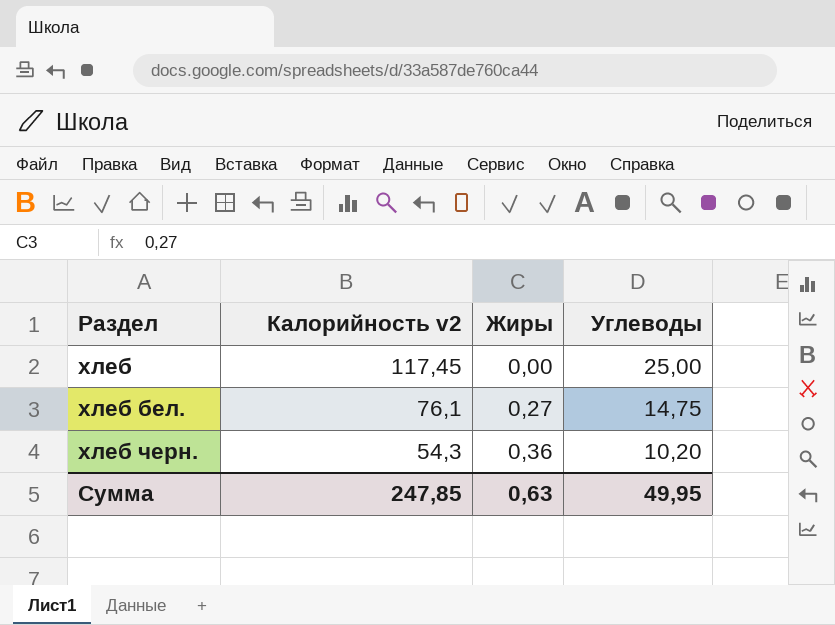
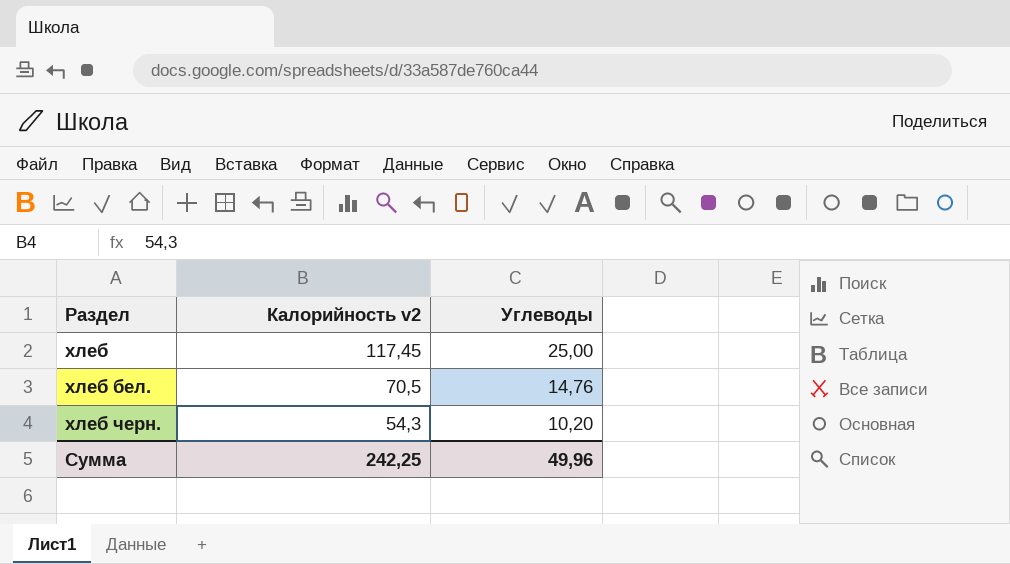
column Жиры | position: 3 -> none
хлеб бел. | Калорийность v2: 76,1 -> 70,5
хлеб бел. | Углеводы: 14,75 -> 14,76
Сумма | Калорийность v2: 247,85 -> 242,25
Сумма | Углеводы: 49,95 -> 49,96

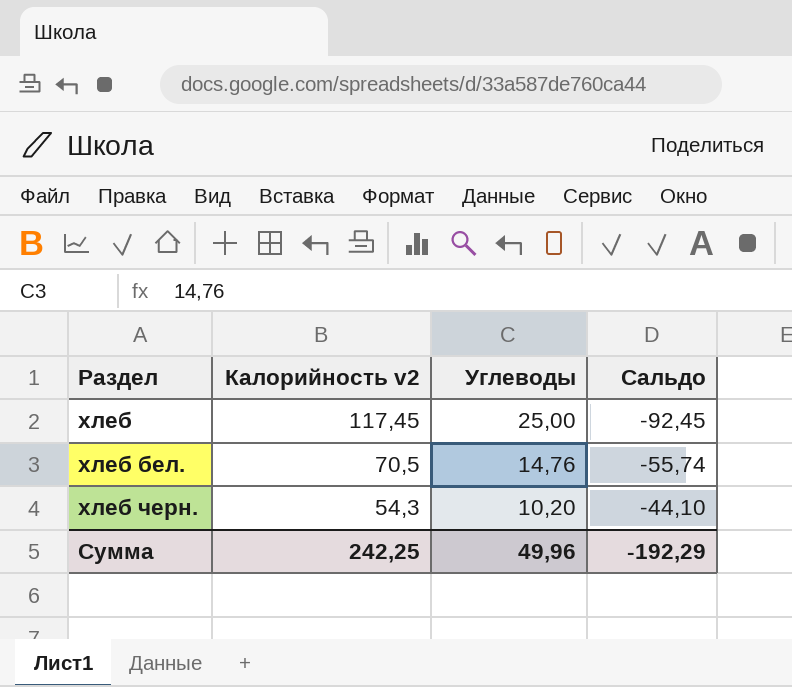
column Сальдо | formula: none -> [Углеводы] - [Калорийность v2]

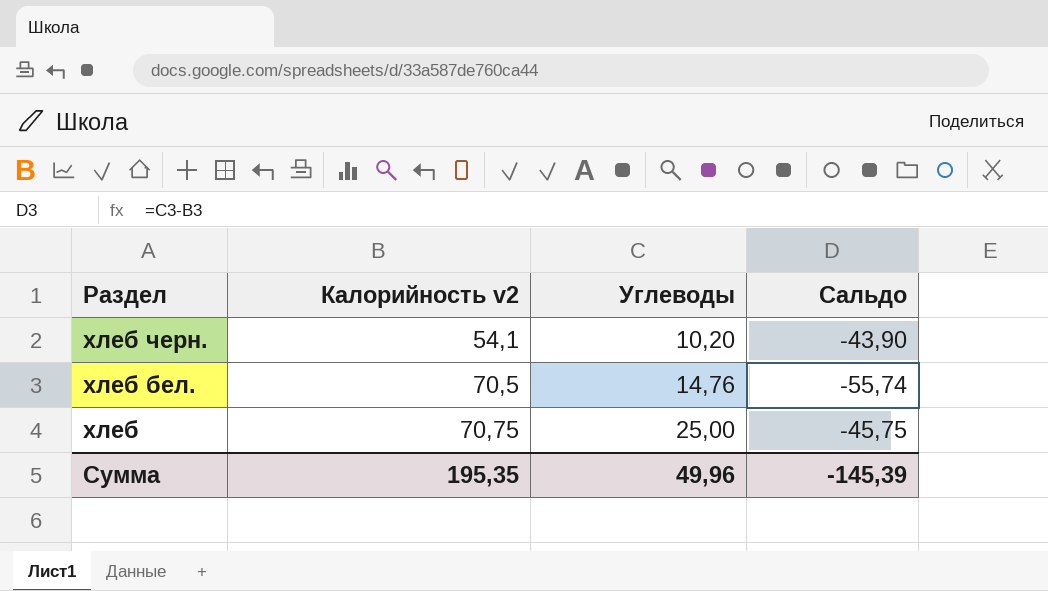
row order: Раздел ascending -> Раздел descending
хлеб черн. | Калорийность v2: 54,3 -> 54,1
хлеб черн. | Сальдо: -44,10 -> -43,90
хлеб | Калорийность v2: 117,45 -> 70,75
хлеб | Сальдо: -92,45 -> -45,75
Сумма | Калорийность v2: 242,25 -> 195,35
Сумма | Сальдо: -192,29 -> -145,39

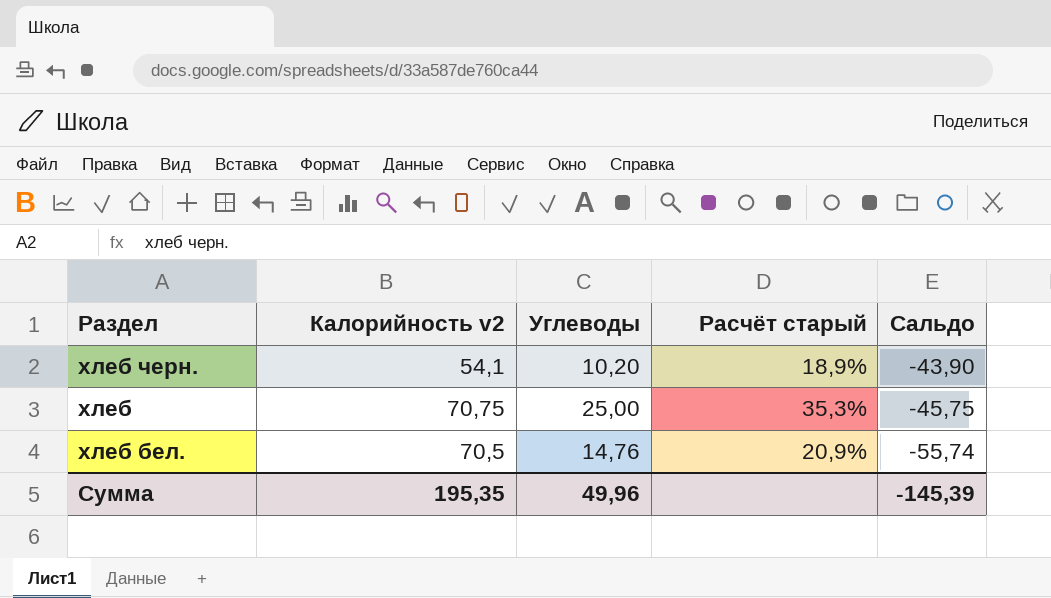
row order: Раздел descending -> Сальдо descending
column Расчёт старый | formula: none -> [Углеводы] / [Калорийность v2]

